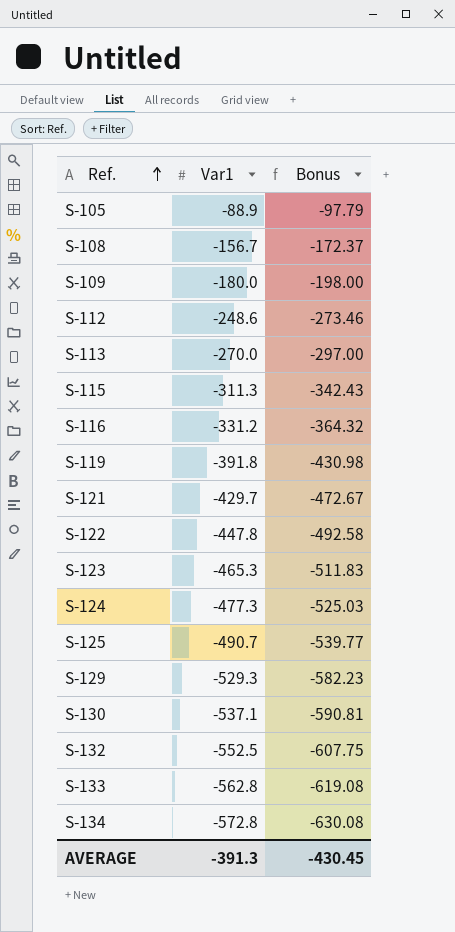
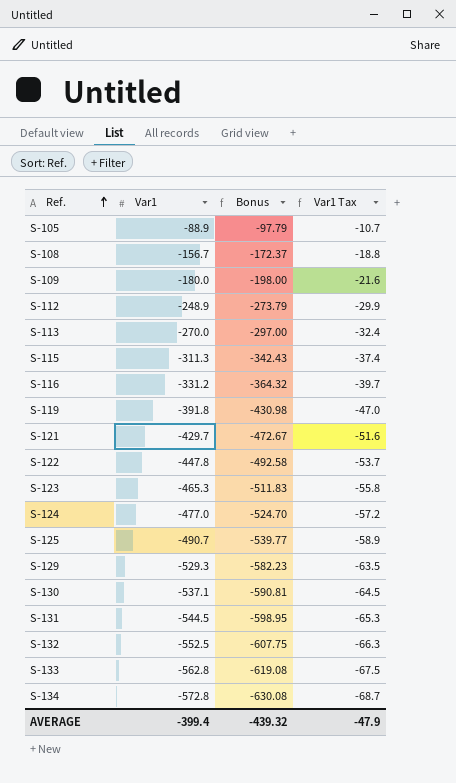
column Var1 Tax | formula: none -> [Var1] * 0.12
S-112 | Var1: -248.6 -> -248.9
S-112 | Bonus: -273.46 -> -273.79
S-124 | Var1: -477.3 -> -477.0
S-124 | Bonus: -525.03 -> -524.70
row S-131: none -> -544.5 | -598.95 | -65.3
AVERAGE | Var1: -391.3 -> -399.4
AVERAGE | Bonus: -430.45 -> -439.32

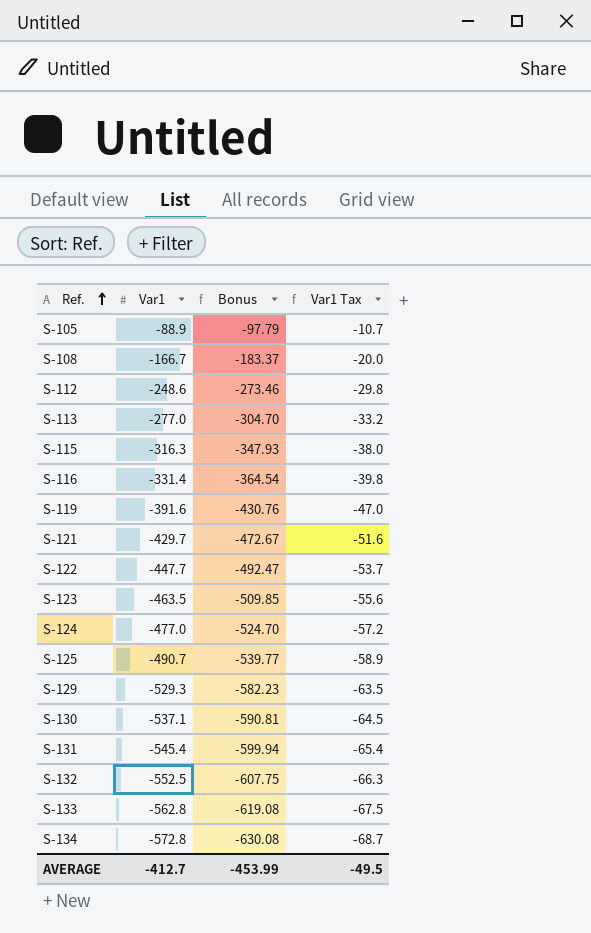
row S-109: -180.0 | -198.00 | -21.6 -> none
S-108 | Var1: -156.7 -> -166.7
S-108 | Bonus: -172.37 -> -183.37
S-108 | Var1 Tax: -18.8 -> -20.0
S-112 | Var1: -248.9 -> -248.6
S-112 | Bonus: -273.79 -> -273.46
S-112 | Var1 Tax: -29.9 -> -29.8
S-113 | Var1: -270.0 -> -277.0
S-113 | Bonus: -297.00 -> -304.70
S-113 | Var1 Tax: -32.4 -> -33.2
S-115 | Var1: -311.3 -> -316.3
S-115 | Bonus: -342.43 -> -347.93
S-115 | Var1 Tax: -37.4 -> -38.0
S-116 | Var1: -331.2 -> -331.4
S-116 | Bonus: -364.32 -> -364.54
S-116 | Var1 Tax: -39.7 -> -39.8
S-119 | Var1: -391.8 -> -391.6
S-119 | Bonus: -430.98 -> -430.76
S-122 | Var1: -447.8 -> -447.7
S-122 | Bonus: -492.58 -> -492.47
S-123 | Var1: -465.3 -> -463.5
S-123 | Bonus: -511.83 -> -509.85
S-123 | Var1 Tax: -55.8 -> -55.6
S-131 | Var1: -544.5 -> -545.4
S-131 | Bonus: -598.95 -> -599.94
S-131 | Var1 Tax: -65.3 -> -65.4
AVERAGE | Var1: -399.4 -> -412.7
AVERAGE | Bonus: -439.32 -> -453.99
AVERAGE | Var1 Tax: -47.9 -> -49.5

